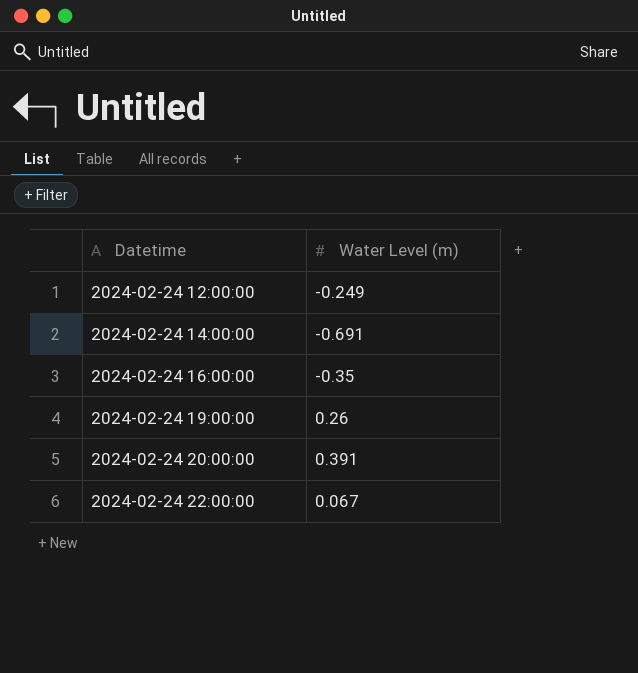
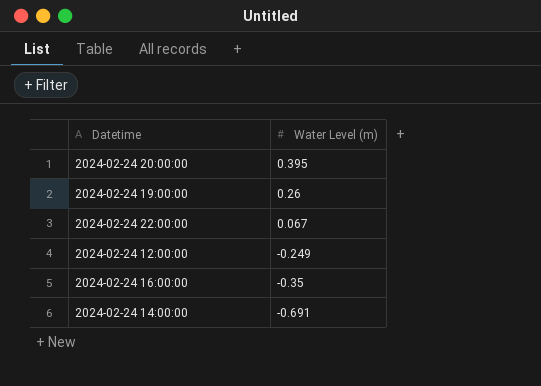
row order: Datetime ascending -> Water Level (m) descending
2024-02-24 20:00:00 | Water Level (m): 0.391 -> 0.395

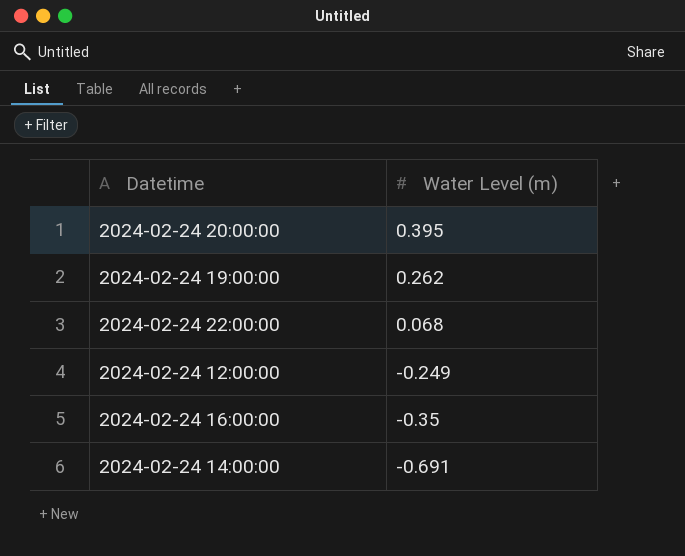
2024-02-24 19:00:00 | Water Level (m): 0.26 -> 0.262
2024-02-24 22:00:00 | Water Level (m): 0.067 -> 0.068

